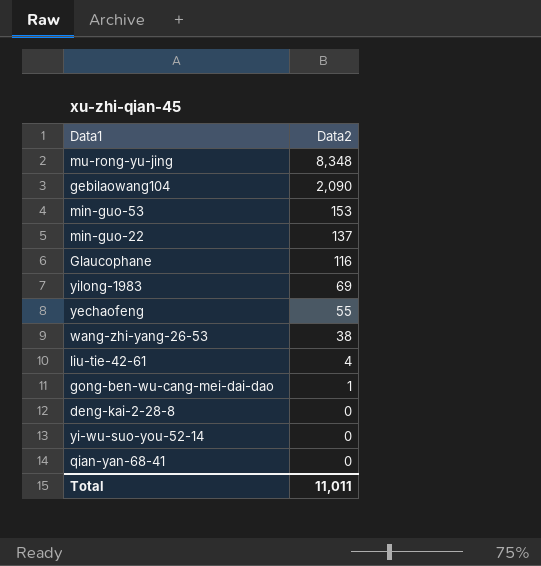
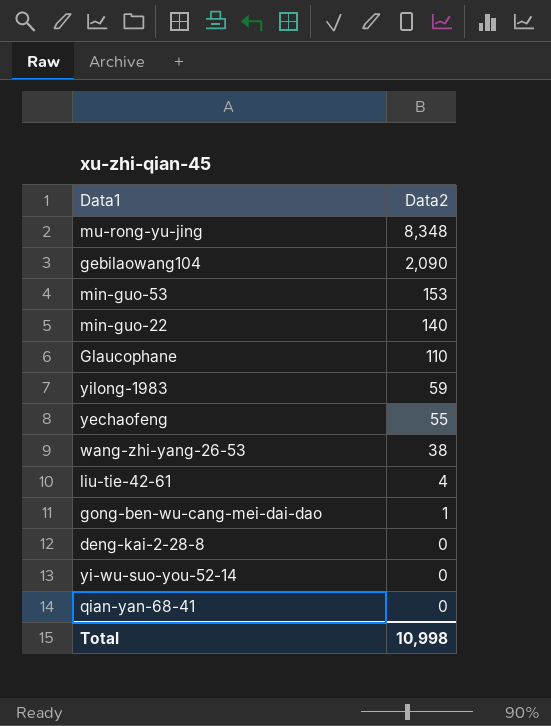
min-guo-22 | Data2: 137 -> 140
Glaucophane | Data2: 116 -> 110
yilong-1983 | Data2: 69 -> 59
Total | Data2: 11,011 -> 10,998

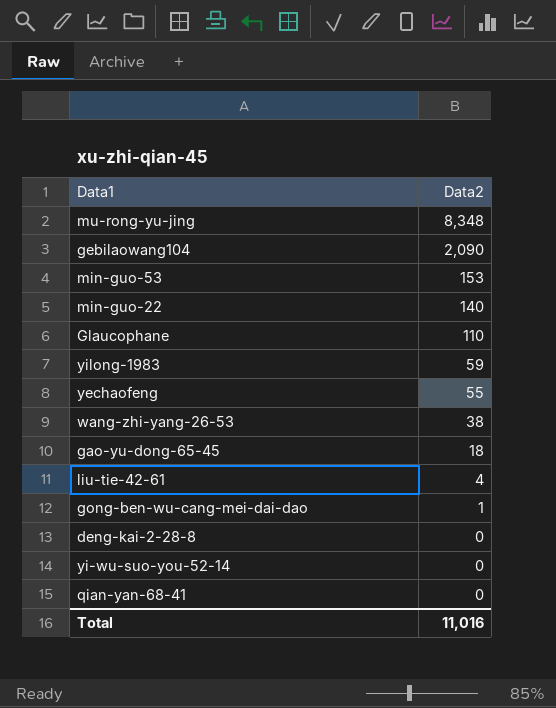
row gao-yu-dong-65-45: none -> 18
Total | Data2: 10,998 -> 11,016

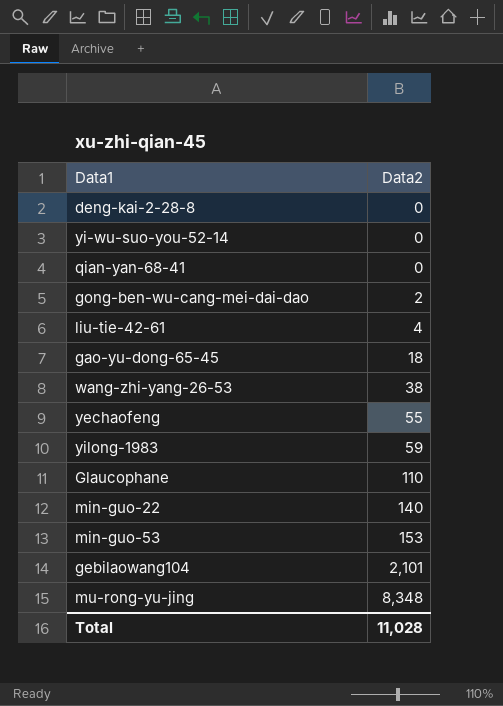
row order: Data2 descending -> Data2 ascending
gong-ben-wu-cang-mei-dai-dao | Data2: 1 -> 2
gebilaowang104 | Data2: 2,090 -> 2,101
Total | Data2: 11,016 -> 11,028

